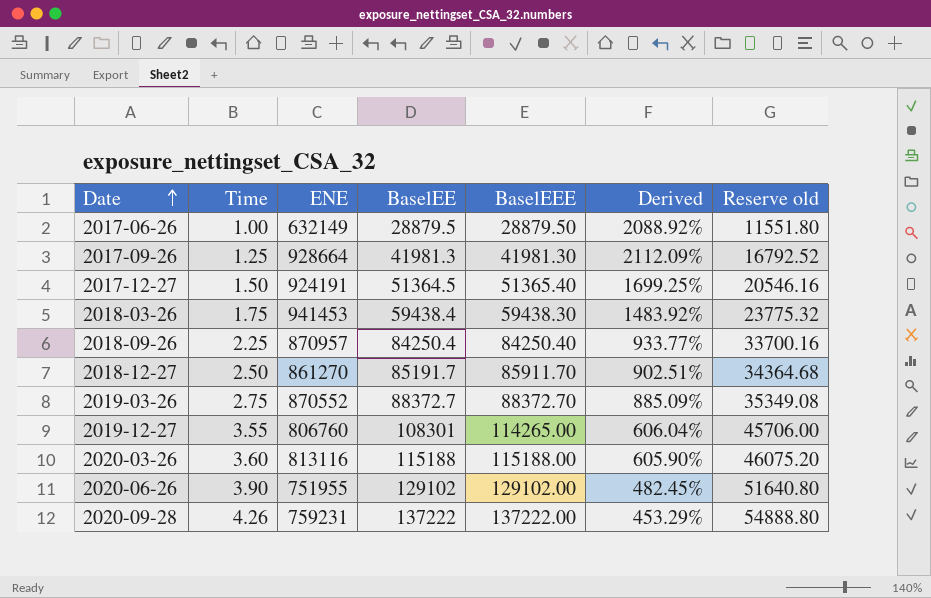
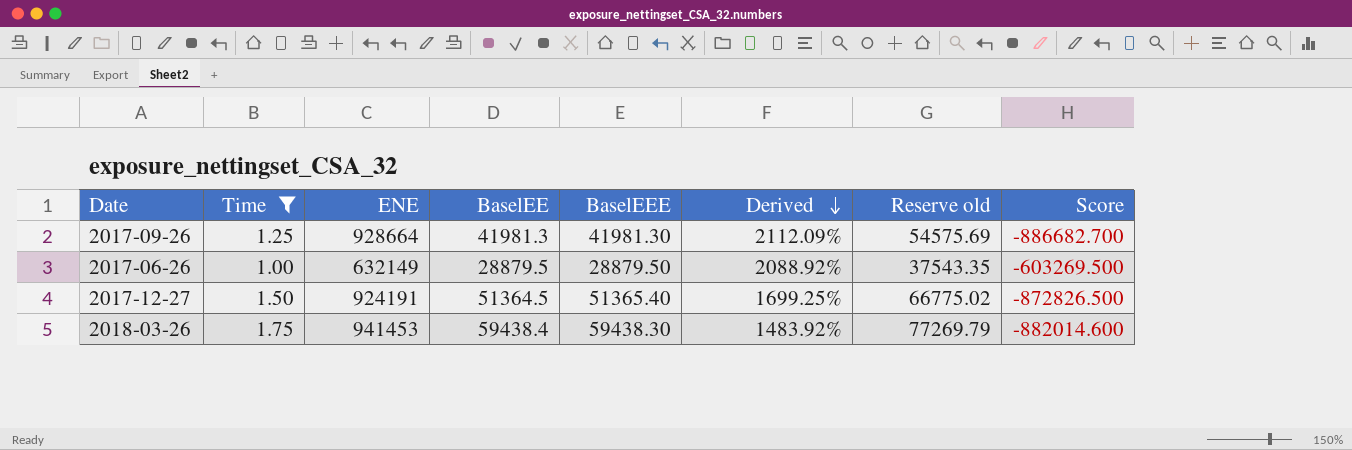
filter: none -> Time <= 1.75
row order: Date ascending -> Derived descending
column Reserve old | formula: [BaselEEE] * 0.4 -> [BaselEEE] * 1.3
column Score | formula: none -> [BaselEE] - [ENE]

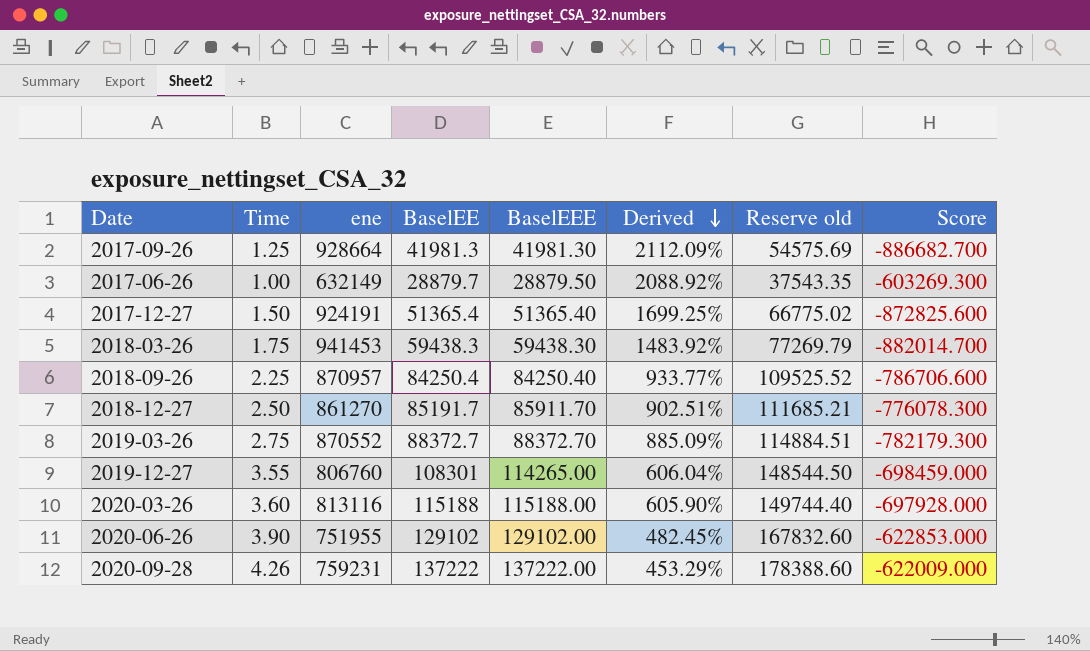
filter: Time <= 1.75 -> none
column name: ENE -> ene
2017-06-26 | BaselEE: 28879.5 -> 28879.7
2017-06-26 | Score: -603269.500 -> -603269.300
2017-12-27 | BaselEE: 51364.5 -> 51365.4
2017-12-27 | Score: -872826.500 -> -872825.600
2018-03-26 | BaselEE: 59438.4 -> 59438.3
2018-03-26 | Score: -882014.600 -> -882014.700

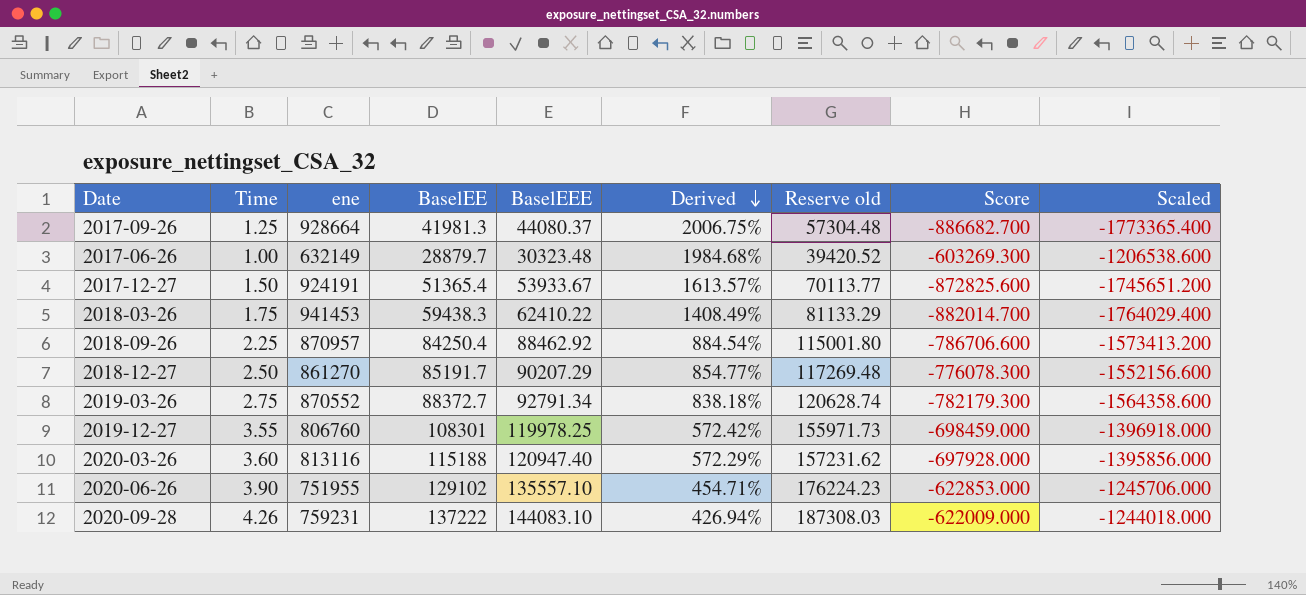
column Scaled | formula: none -> [Score] * 2
2017-09-26 | BaselEEE: 41981.30 -> 44080.37
2017-09-26 | Derived: 2112.09% -> 2006.75%
2017-09-26 | Reserve old: 54575.69 -> 57304.48
2017-06-26 | BaselEEE: 28879.50 -> 30323.48
2017-06-26 | Derived: 2088.92% -> 1984.68%
2017-06-26 | Reserve old: 37543.35 -> 39420.52
2017-12-27 | BaselEEE: 51365.40 -> 53933.67
2017-12-27 | Derived: 1699.25% -> 1613.57%
2017-12-27 | Reserve old: 66775.02 -> 70113.77
2018-03-26 | BaselEEE: 59438.30 -> 62410.22
2018-03-26 | Derived: 1483.92% -> 1408.49%
2018-03-26 | Reserve old: 77269.79 -> 81133.29
2018-09-26 | BaselEEE: 84250.40 -> 88462.92
2018-09-26 | Derived: 933.77% -> 884.54%
2018-09-26 | Reserve old: 109525.52 -> 115001.80
2018-12-27 | BaselEEE: 85911.70 -> 90207.29
2018-12-27 | Derived: 902.51% -> 854.77%
2018-12-27 | Reserve old: 111685.21 -> 117269.48
2019-03-26 | BaselEEE: 88372.70 -> 92791.34
2019-03-26 | Derived: 885.09% -> 838.18%
2019-03-26 | Reserve old: 114884.51 -> 120628.74
2019-12-27 | BaselEEE: 114265.00 -> 119978.25
2019-12-27 | Derived: 606.04% -> 572.42%
2019-12-27 | Reserve old: 148544.50 -> 155971.73
2020-03-26 | BaselEEE: 115188.00 -> 120947.40
2020-03-26 | Derived: 605.90% -> 572.29%
2020-03-26 | Reserve old: 149744.40 -> 157231.62
2020-06-26 | BaselEEE: 129102.00 -> 135557.10
2020-06-26 | Derived: 482.45% -> 454.71%
2020-06-26 | Reserve old: 167832.60 -> 176224.23
2020-09-28 | BaselEEE: 137222.00 -> 144083.10
2020-09-28 | Derived: 453.29% -> 426.94%
2020-09-28 | Reserve old: 178388.60 -> 187308.03

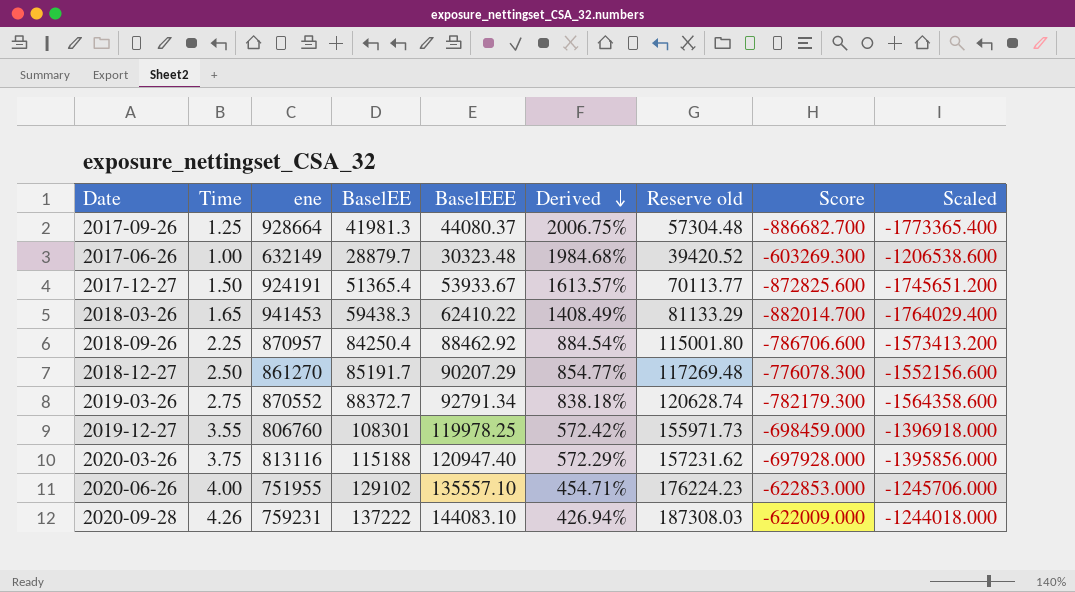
2018-03-26 | Time: 1.75 -> 1.65
2020-03-26 | Time: 3.60 -> 3.75
2020-06-26 | Time: 3.90 -> 4.00

